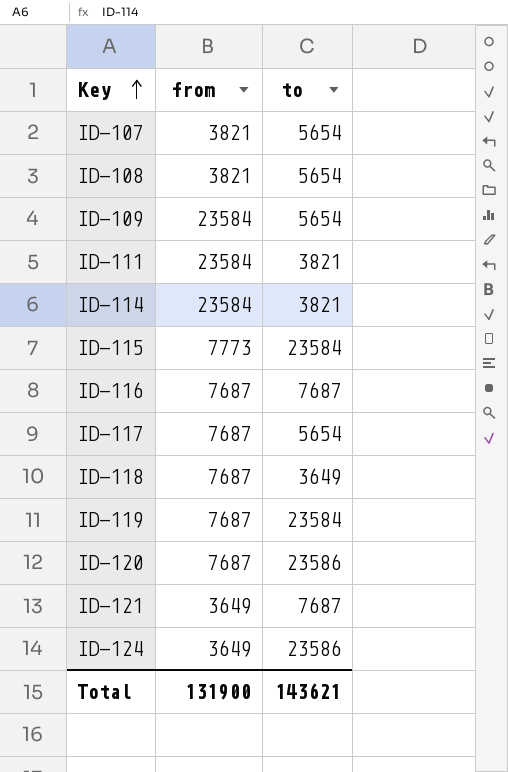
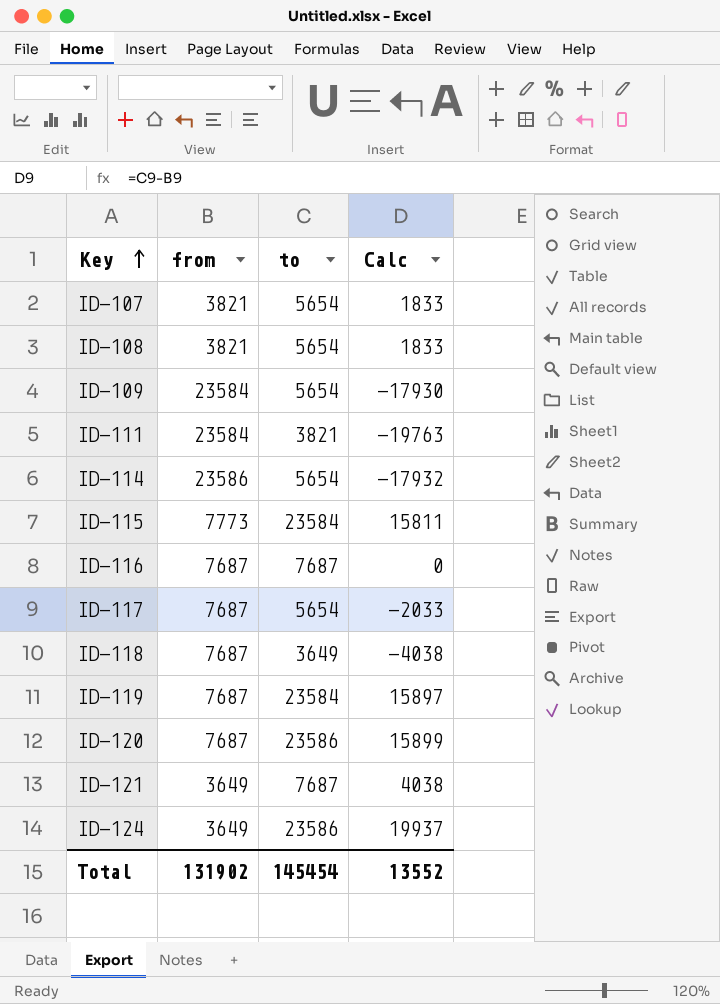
column Calc | formula: none -> [to] - [from]
ID-114 | from: 23584 -> 23586
ID-114 | to: 3821 -> 5654
Total | from: 131900 -> 131902
Total | to: 143621 -> 145454

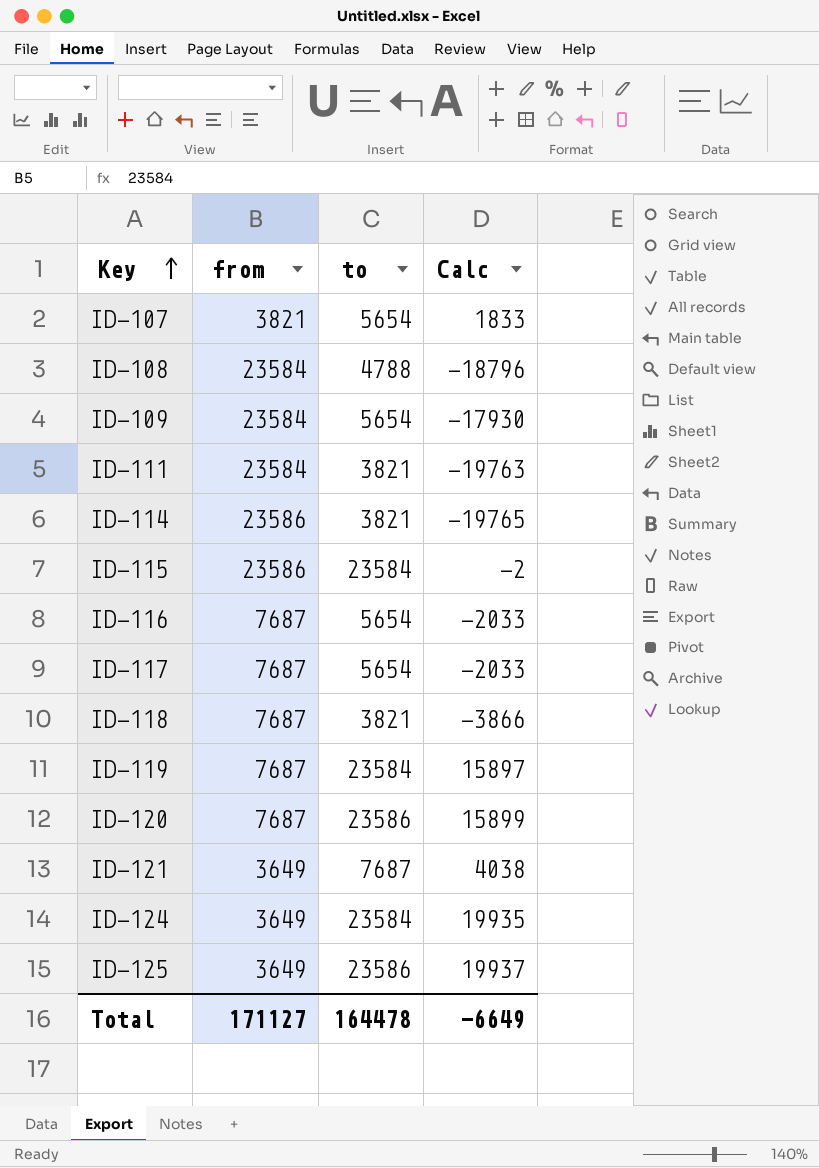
ID-108 | from: 3821 -> 23584
ID-108 | to: 5654 -> 4788
ID-108 | Calc: 1833 -> -18796
ID-114 | to: 5654 -> 3821
ID-114 | Calc: -17932 -> -19765
ID-115 | from: 7773 -> 23586
ID-115 | Calc: 15811 -> -2
ID-116 | to: 7687 -> 5654
ID-116 | Calc: 0 -> -2033
ID-118 | to: 3649 -> 3821
ID-118 | Calc: -4038 -> -3866
ID-124 | to: 23586 -> 23584
ID-124 | Calc: 19937 -> 19935
row ID-125: none -> 3649 | 23586 | 19937
Total | from: 131902 -> 171127
Total | to: 145454 -> 164478
Total | Calc: 13552 -> -6649

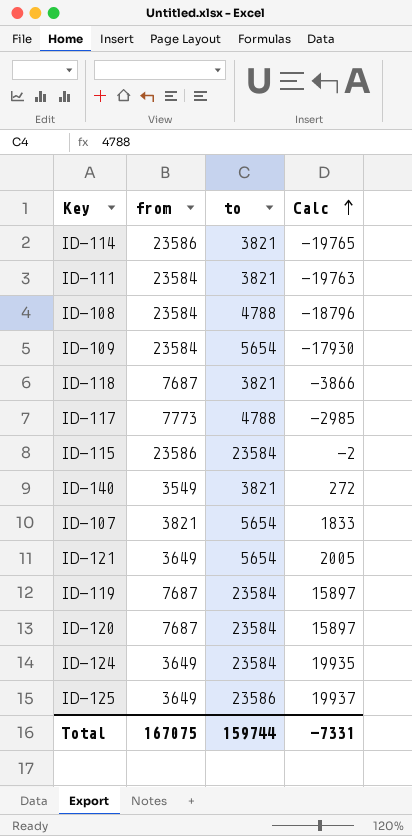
row order: Key ascending -> Calc ascending
row ID-116: 7687 | 5654 | -2033 -> none
ID-117 | from: 7687 -> 7773
ID-117 | to: 5654 -> 4788
ID-117 | Calc: -2033 -> -2985
row ID-140: none -> 3549 | 3821 | 272
ID-121 | to: 7687 -> 5654
ID-121 | Calc: 4038 -> 2005
ID-120 | to: 23586 -> 23584
ID-120 | Calc: 15899 -> 15897
Total | from: 171127 -> 167075
Total | to: 164478 -> 159744
Total | Calc: -6649 -> -7331

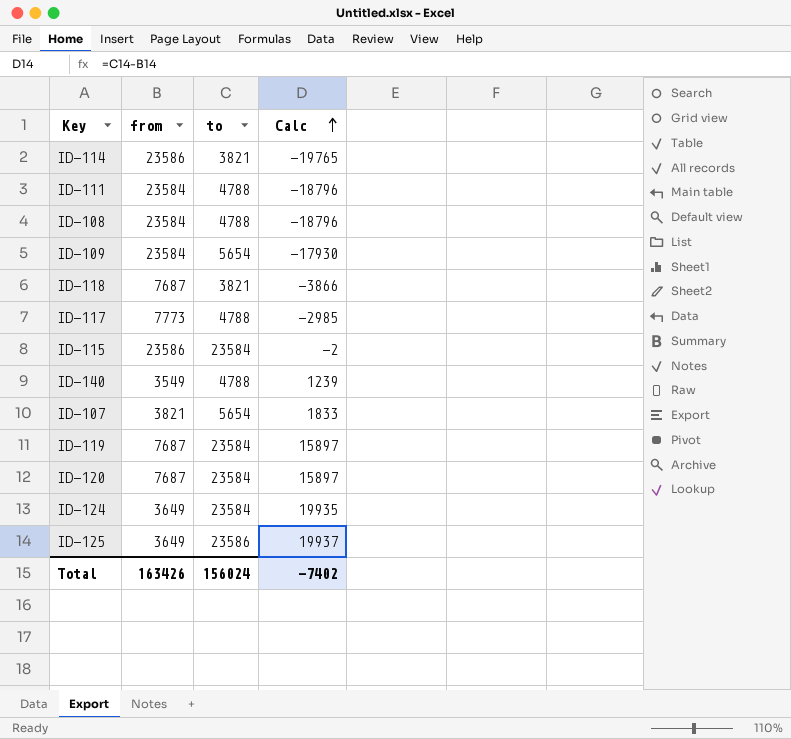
row ID-121: 3649 | 5654 | 2005 -> none
ID-111 | to: 3821 -> 4788
ID-111 | Calc: -19763 -> -18796
ID-140 | to: 3821 -> 4788
ID-140 | Calc: 272 -> 1239
Total | from: 167075 -> 163426
Total | to: 159744 -> 156024
Total | Calc: -7331 -> -7402

